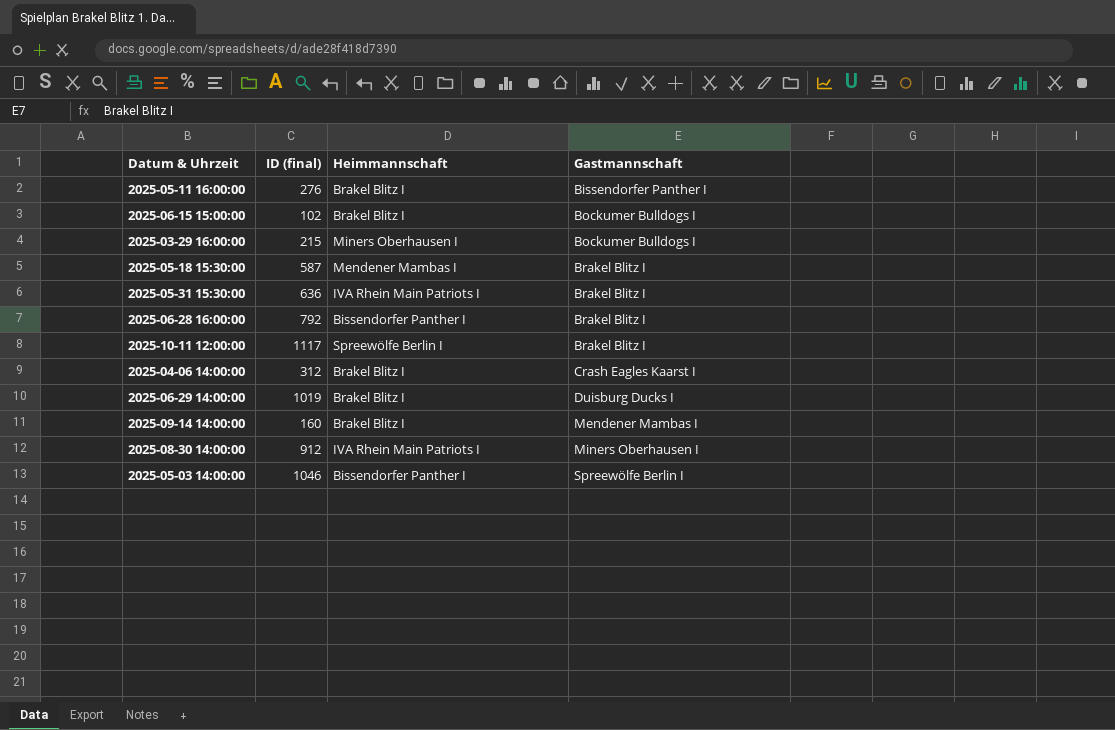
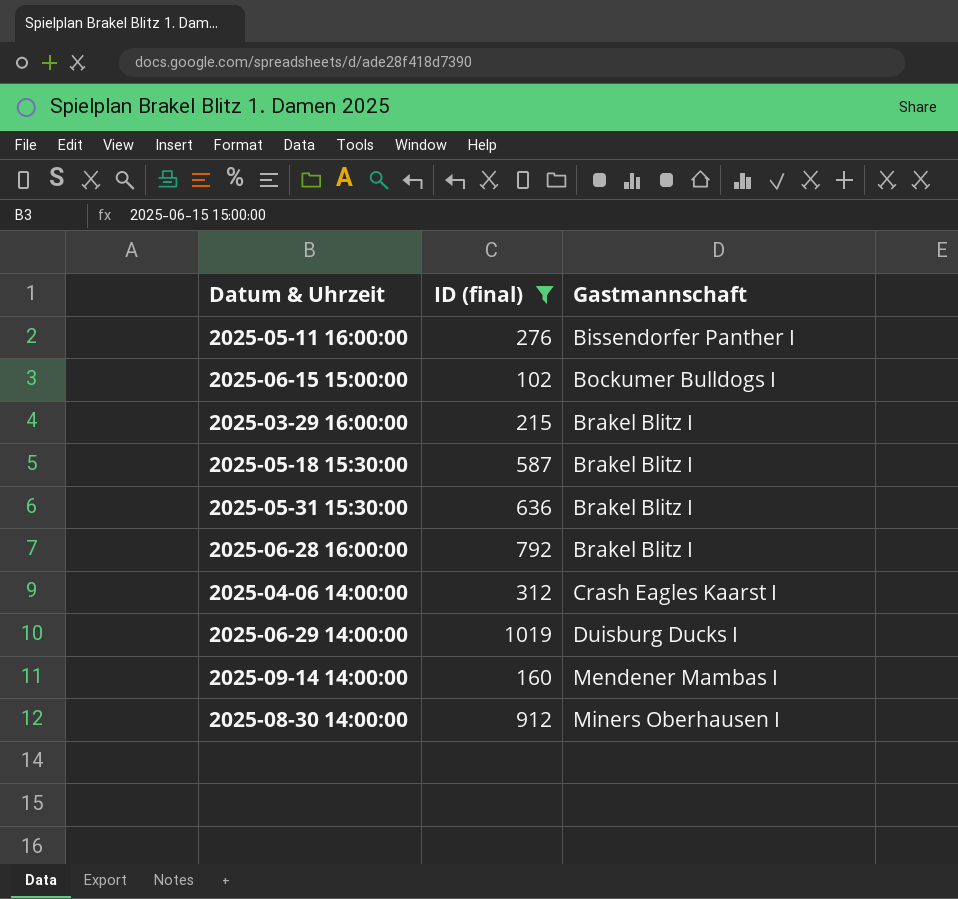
filter: none -> ID (final) <= 1019
column Heimmannschaft | position: 3 -> none
2025-03-29 16:00:00 | Gastmannschaft: Bockumer Bulldogs I -> Brakel Blitz I

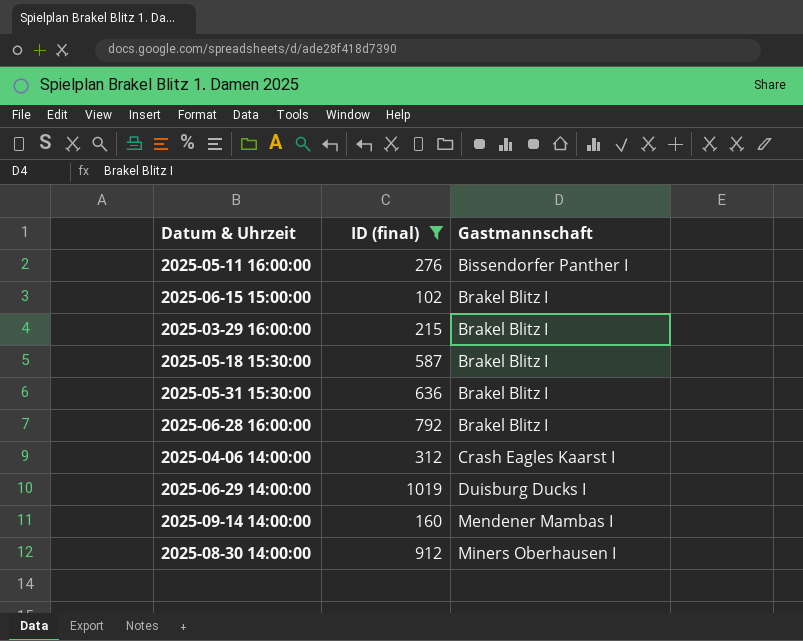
2025-06-15 15:00:00 | Gastmannschaft: Bockumer Bulldogs I -> Brakel Blitz I

